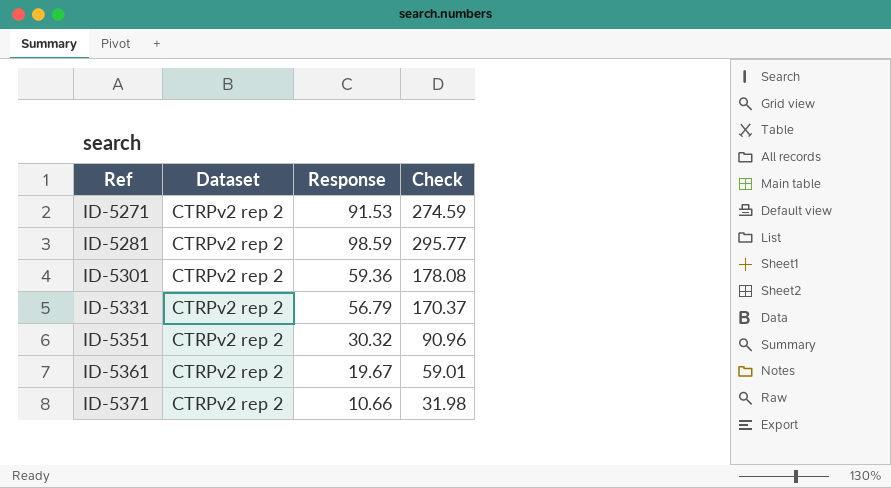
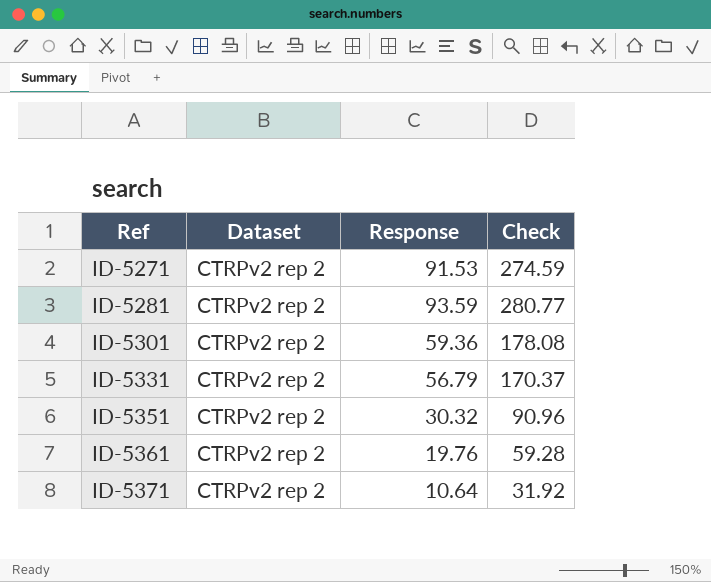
ID-5281 | Response: 98.59 -> 93.59
ID-5281 | Check: 295.77 -> 280.77
ID-5361 | Response: 19.67 -> 19.76
ID-5361 | Check: 59.01 -> 59.28
ID-5371 | Response: 10.66 -> 10.64
ID-5371 | Check: 31.98 -> 31.92

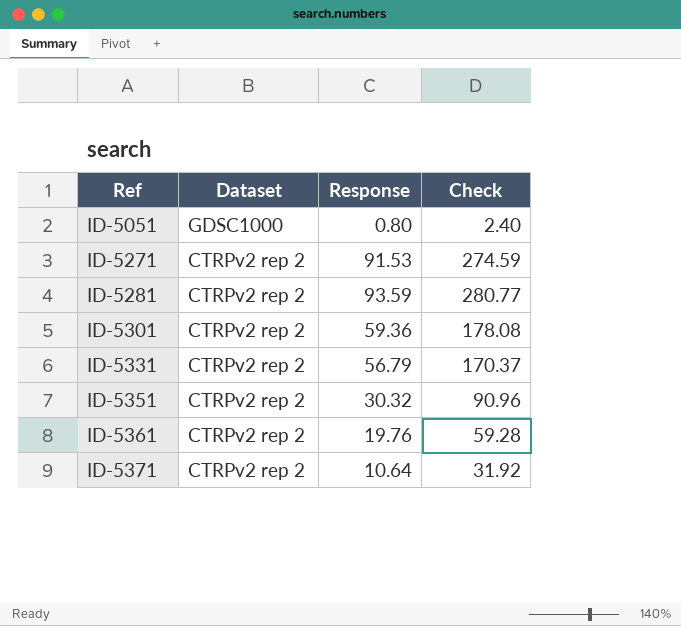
row ID-5051: none -> GDSC1000 | 0.80 | 2.40

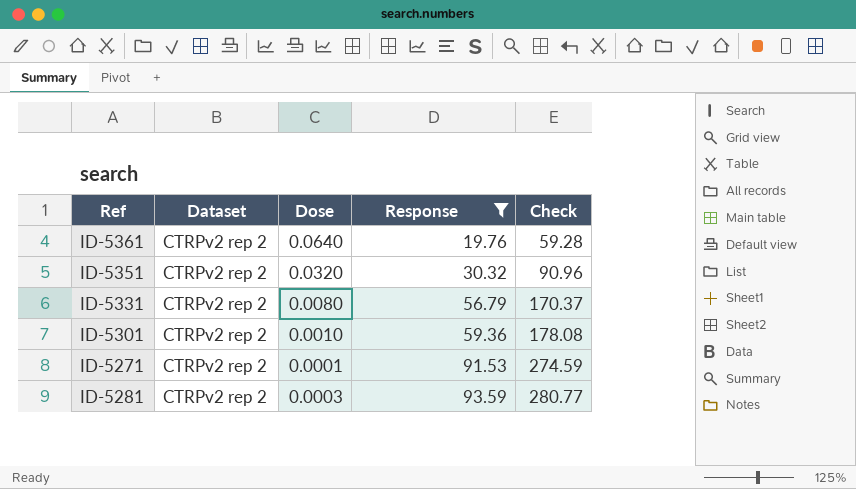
filter: none -> Response >= 19.76
row order: Ref ascending -> Response ascending
column Dose | position: none -> 3

